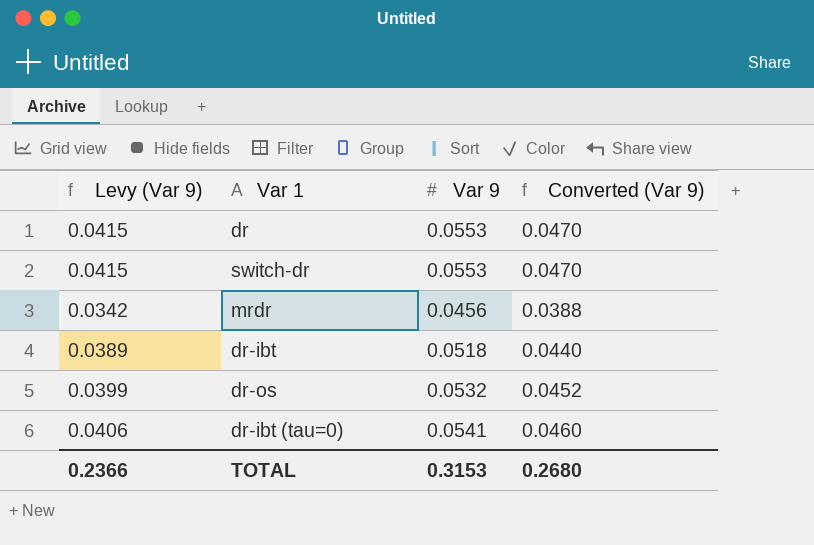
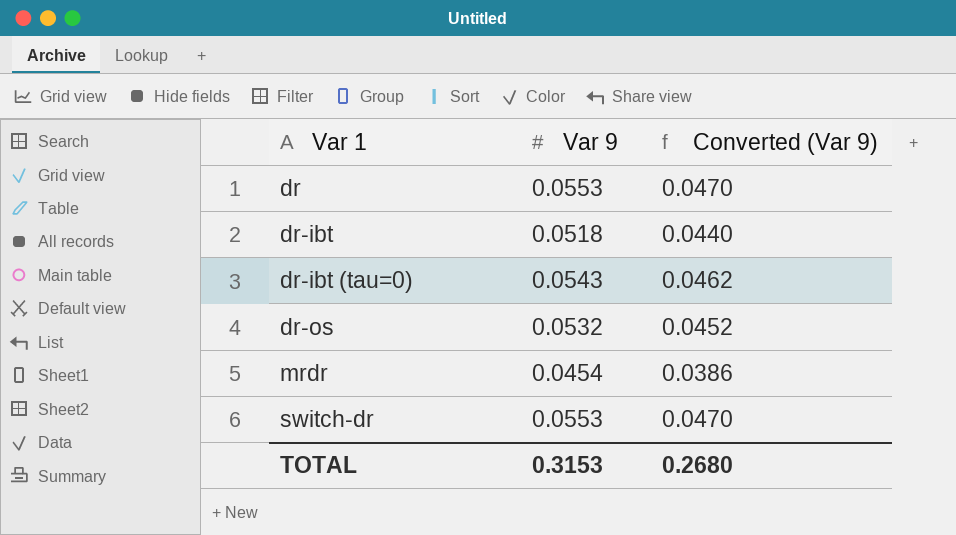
row order: none -> Var 1 ascending
column Levy (Var 9) | formula: [Var 9] * 0.75 -> none
dr-ibt (tau=0) | Var 9: 0.0541 -> 0.0543
dr-ibt (tau=0) | Converted (Var 9): 0.0460 -> 0.0462
mrdr | Var 9: 0.0456 -> 0.0454
mrdr | Converted (Var 9): 0.0388 -> 0.0386

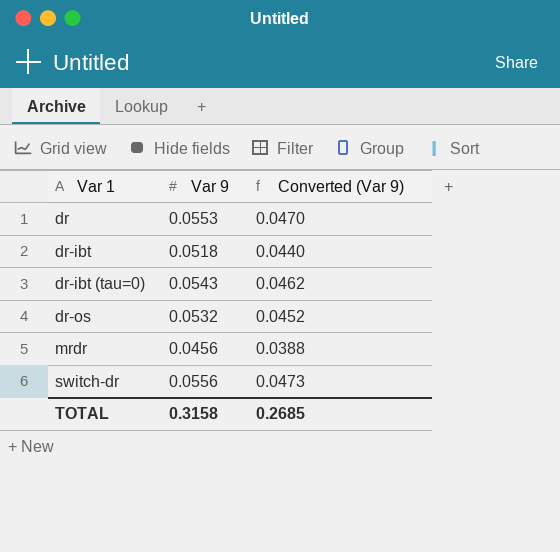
mrdr | Var 9: 0.0454 -> 0.0456
mrdr | Converted (Var 9): 0.0386 -> 0.0388
switch-dr | Var 9: 0.0553 -> 0.0556
switch-dr | Converted (Var 9): 0.0470 -> 0.0473
TOTAL | Var 9: 0.3153 -> 0.3158
TOTAL | Converted (Var 9): 0.2680 -> 0.2685

